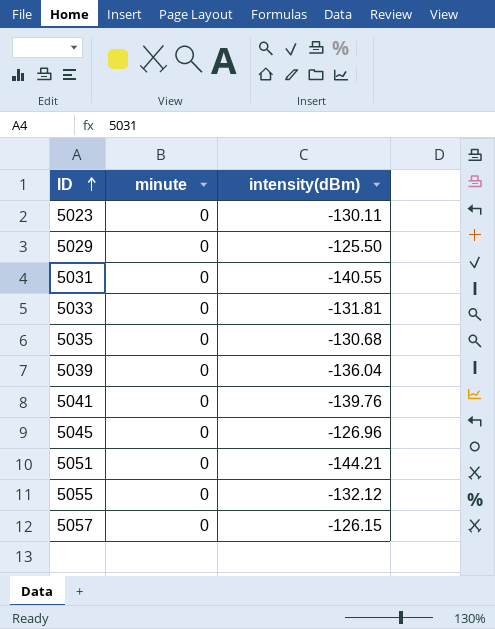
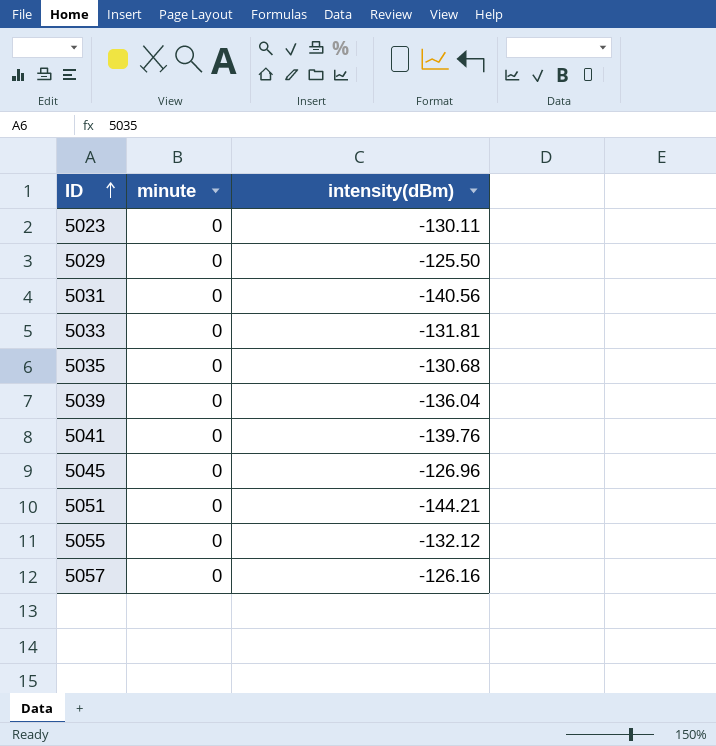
5031 | intensity(dBm): -140.55 -> -140.56
5057 | intensity(dBm): -126.15 -> -126.16

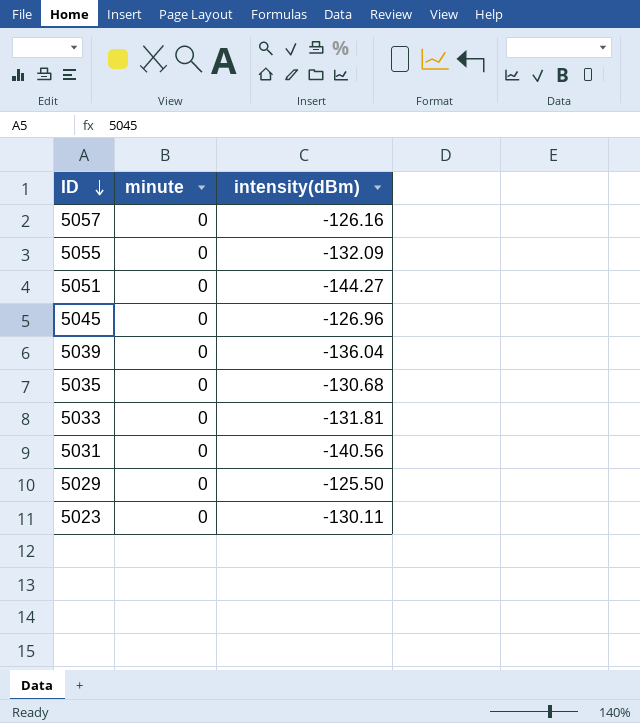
row order: ID ascending -> ID descending
row 5041: 0 | -139.76 -> none
5055 | intensity(dBm): -132.12 -> -132.09
5051 | intensity(dBm): -144.21 -> -144.27

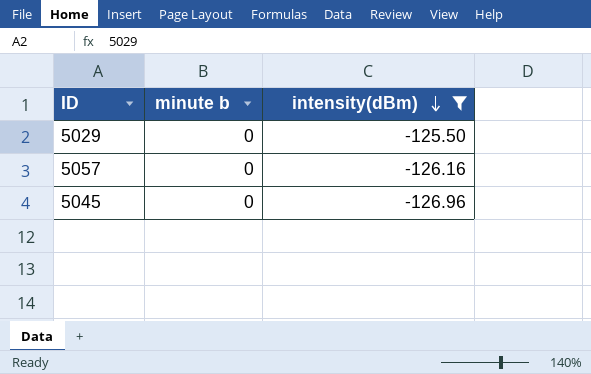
filter: none -> intensity(dBm) >= -126.96
row order: ID descending -> intensity(dBm) descending
column name: minute -> minute b

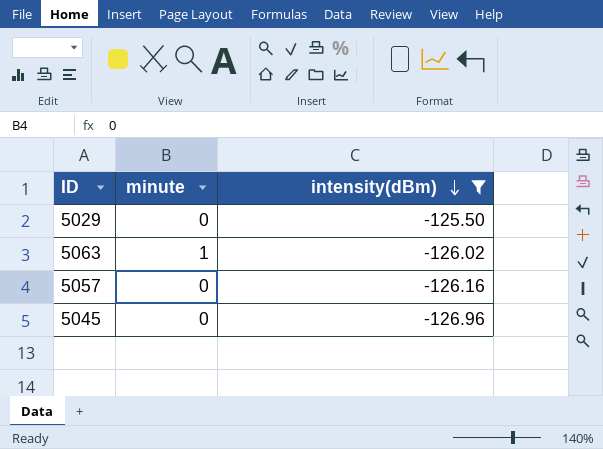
column name: minute b -> minute
row 5063: none -> 1 | -126.02

